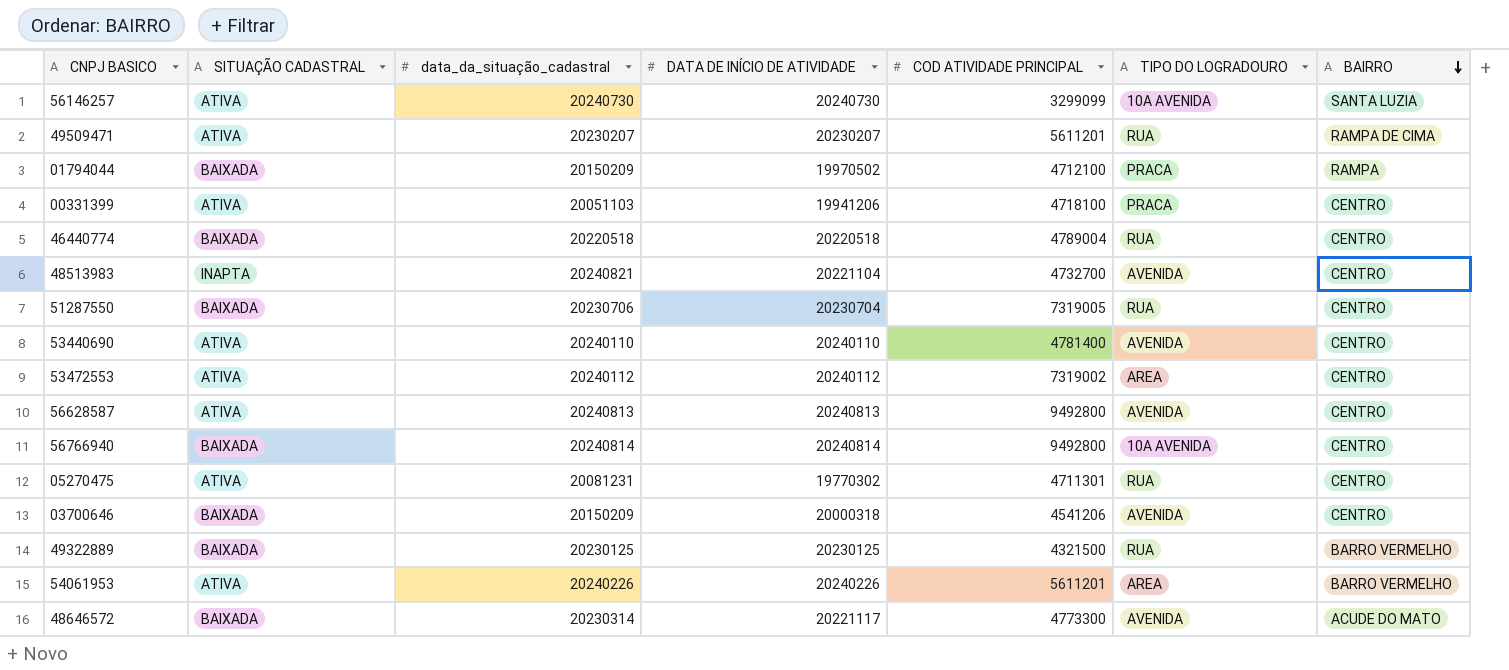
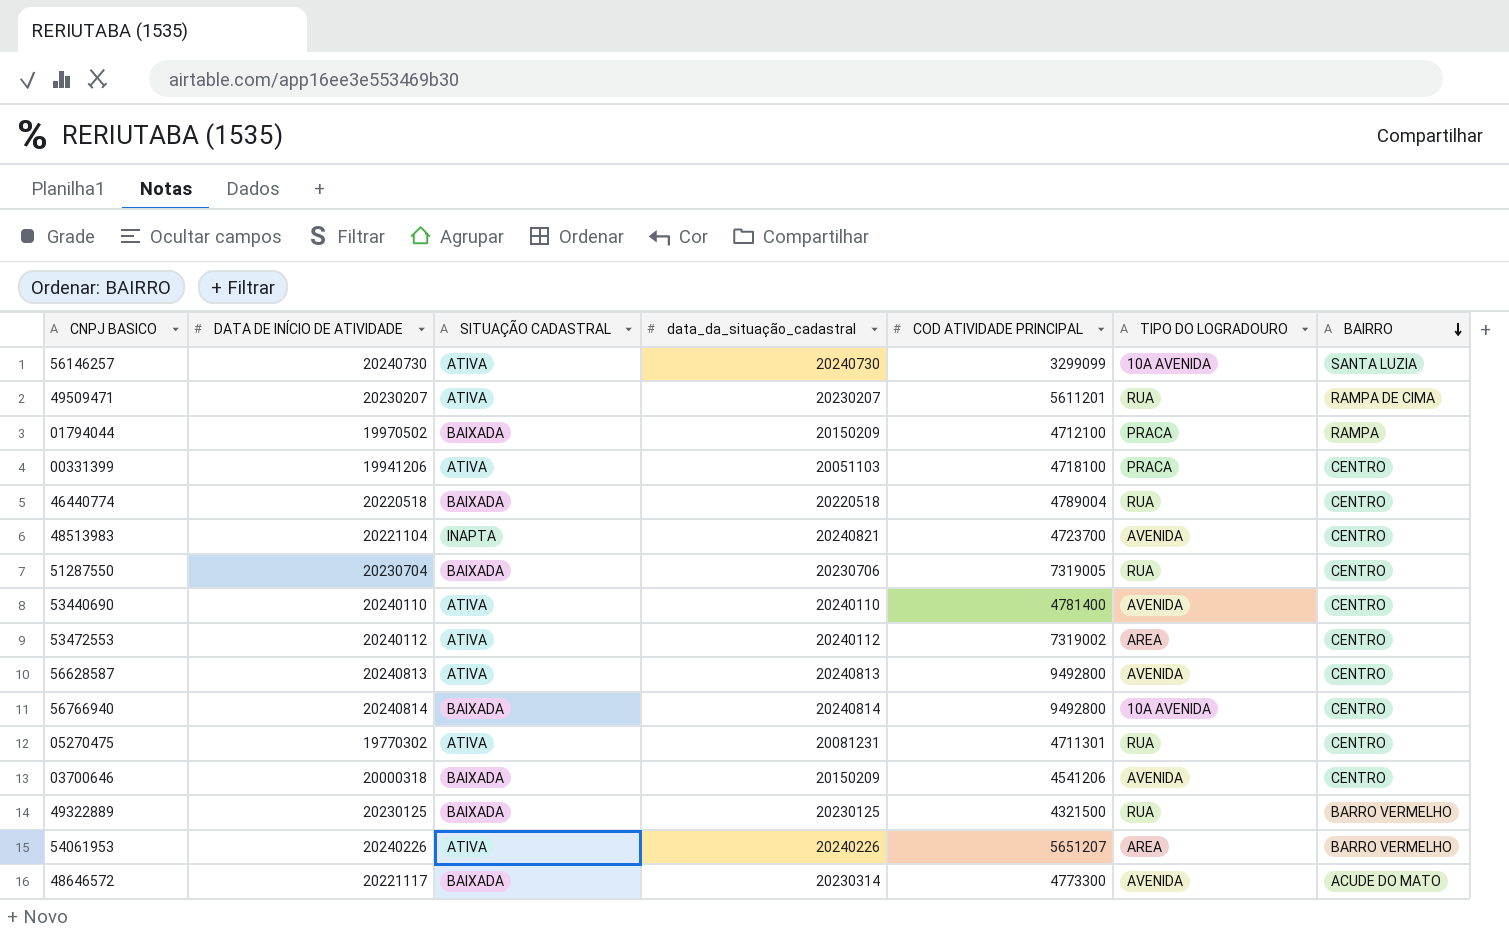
column DATA DE INÍCIO DE ATIVIDADE | position: 4 -> 2
48513983 | COD ATIVIDADE PRINCIPAL: 4732700 -> 4723700
54061953 | COD ATIVIDADE PRINCIPAL: 5611201 -> 5651207

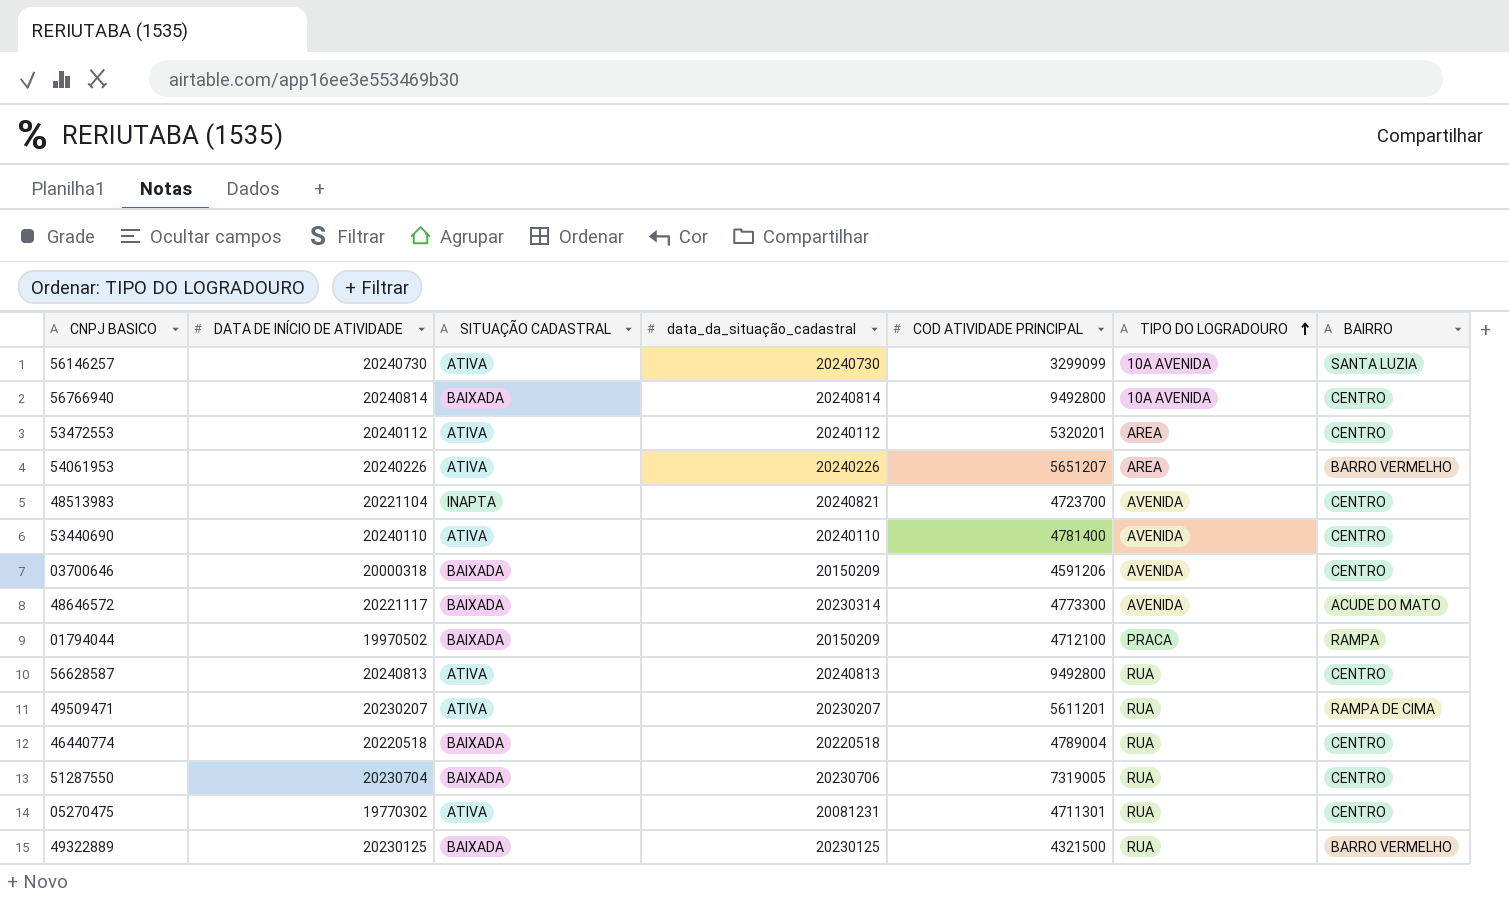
row order: BAIRRO descending -> TIPO DO LOGRADOURO ascending
row 00331399: 19941206 | ATIVA | 20051103 | 4718100 | PRACA | CENTRO -> none
53472553 | COD ATIVIDADE PRINCIPAL: 7319002 -> 5320201
03700646 | COD ATIVIDADE PRINCIPAL: 4541206 -> 4591206
56628587 | TIPO DO LOGRADOURO: AVENIDA -> RUA

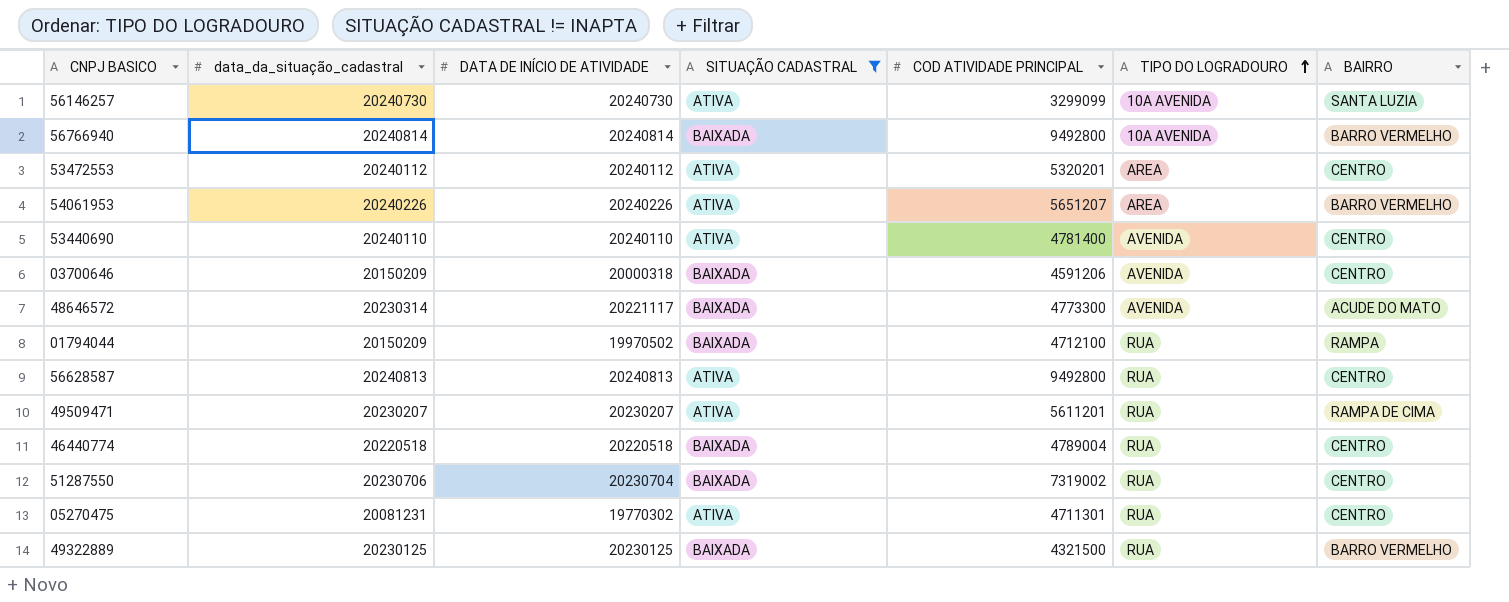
filter: none -> SITUAÇÃO CADASTRAL != INAPTA
column data_da_situação_cadastral | position: 4 -> 2
56766940 | BAIRRO: CENTRO -> BARRO VERMELHO
01794044 | TIPO DO LOGRADOURO: PRACA -> RUA
51287550 | COD ATIVIDADE PRINCIPAL: 7319005 -> 7319002

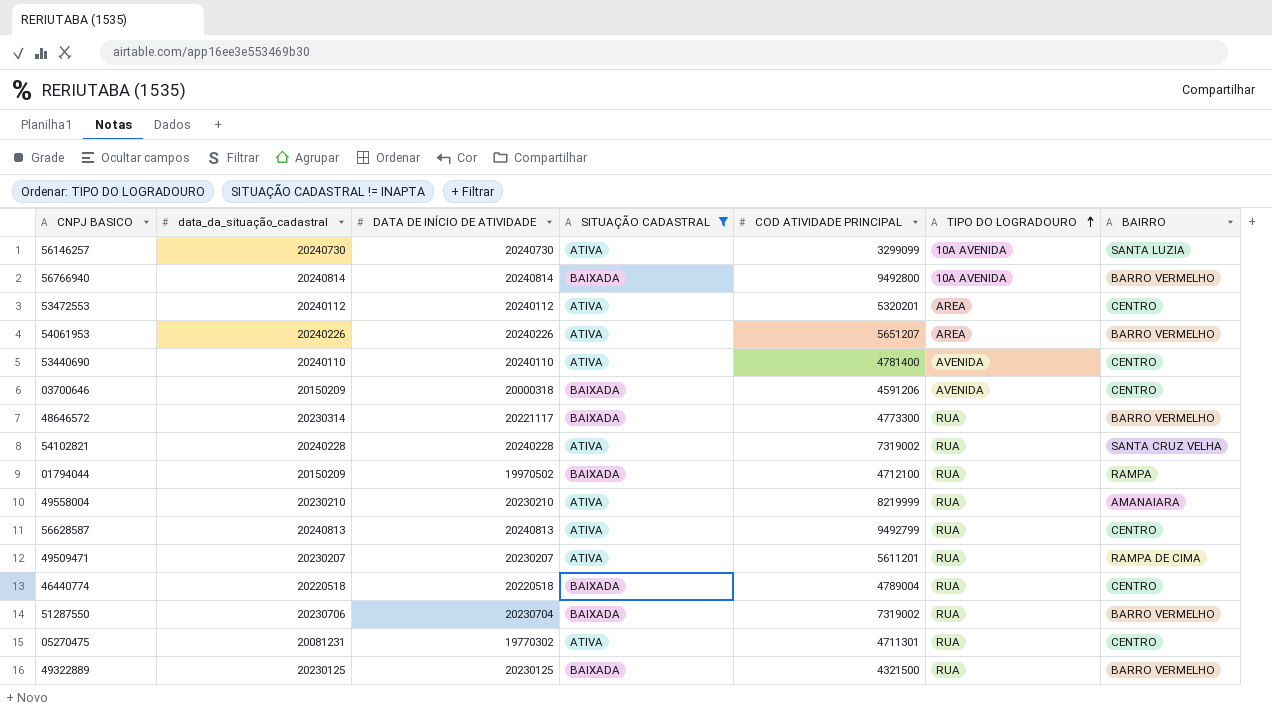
48646572 | TIPO DO LOGRADOURO: AVENIDA -> RUA
48646572 | BAIRRO: ACUDE DO MATO -> BARRO VERMELHO
row 54102821: none -> 20240228 | 20240228 | ATIVA | 7319002 | RUA | SANTA CRUZ VELHA
row 49558004: none -> 20230210 | 20230210 | ATIVA | 8219999 | RUA | AMANAIARA
56628587 | COD ATIVIDADE PRINCIPAL: 9492800 -> 9492799
51287550 | BAIRRO: CENTRO -> BARRO VERMELHO

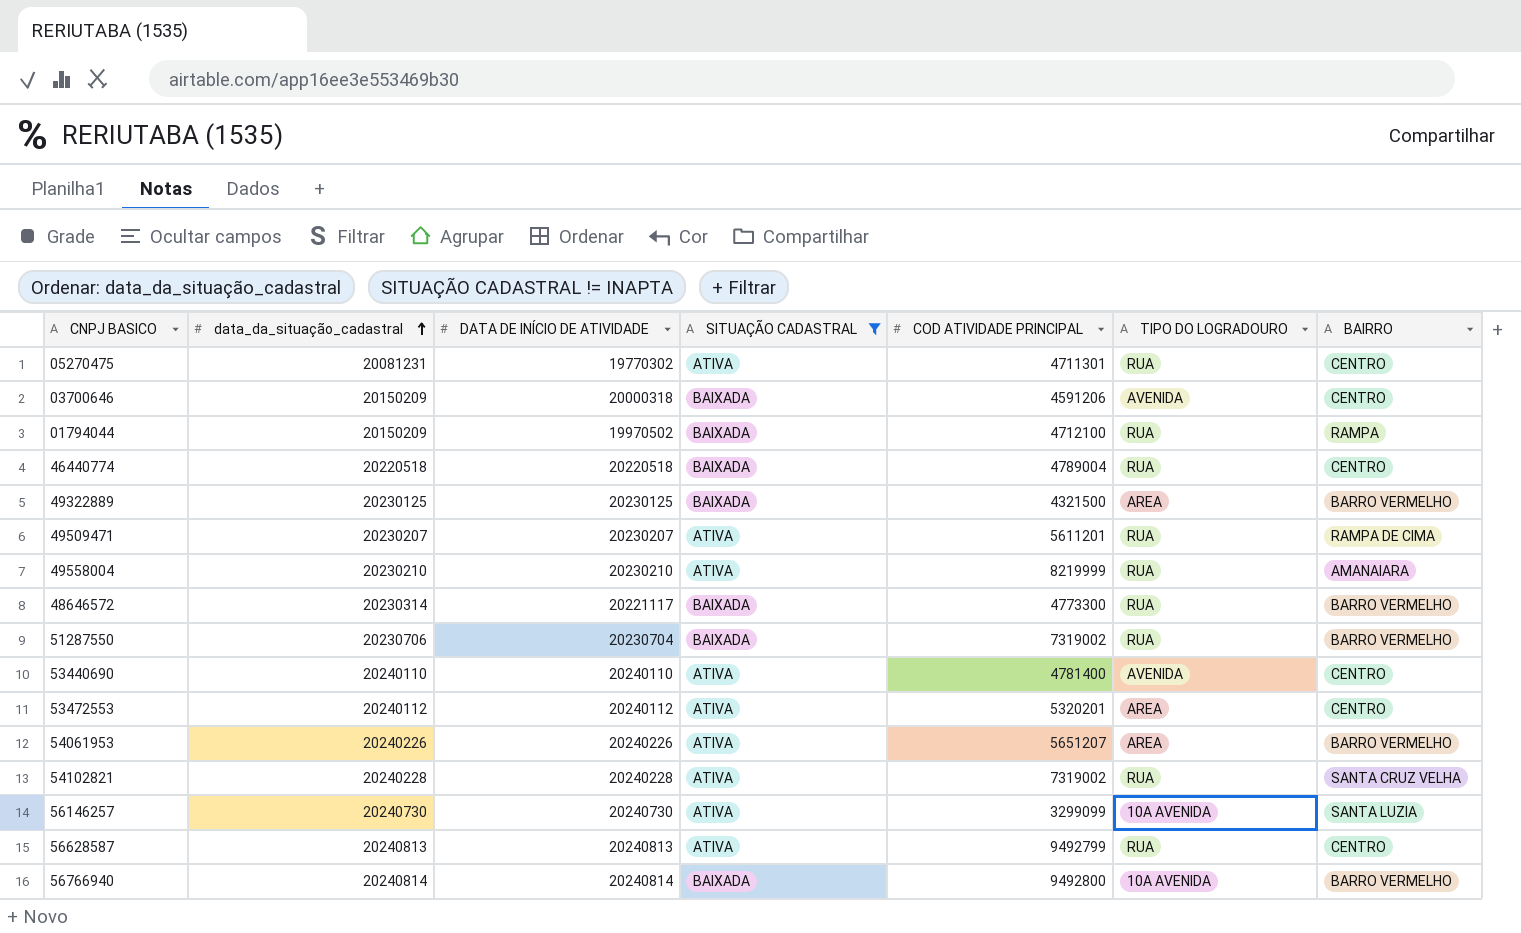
row order: TIPO DO LOGRADOURO ascending -> data_da_situação_cadastral ascending
49322889 | TIPO DO LOGRADOURO: RUA -> AREA

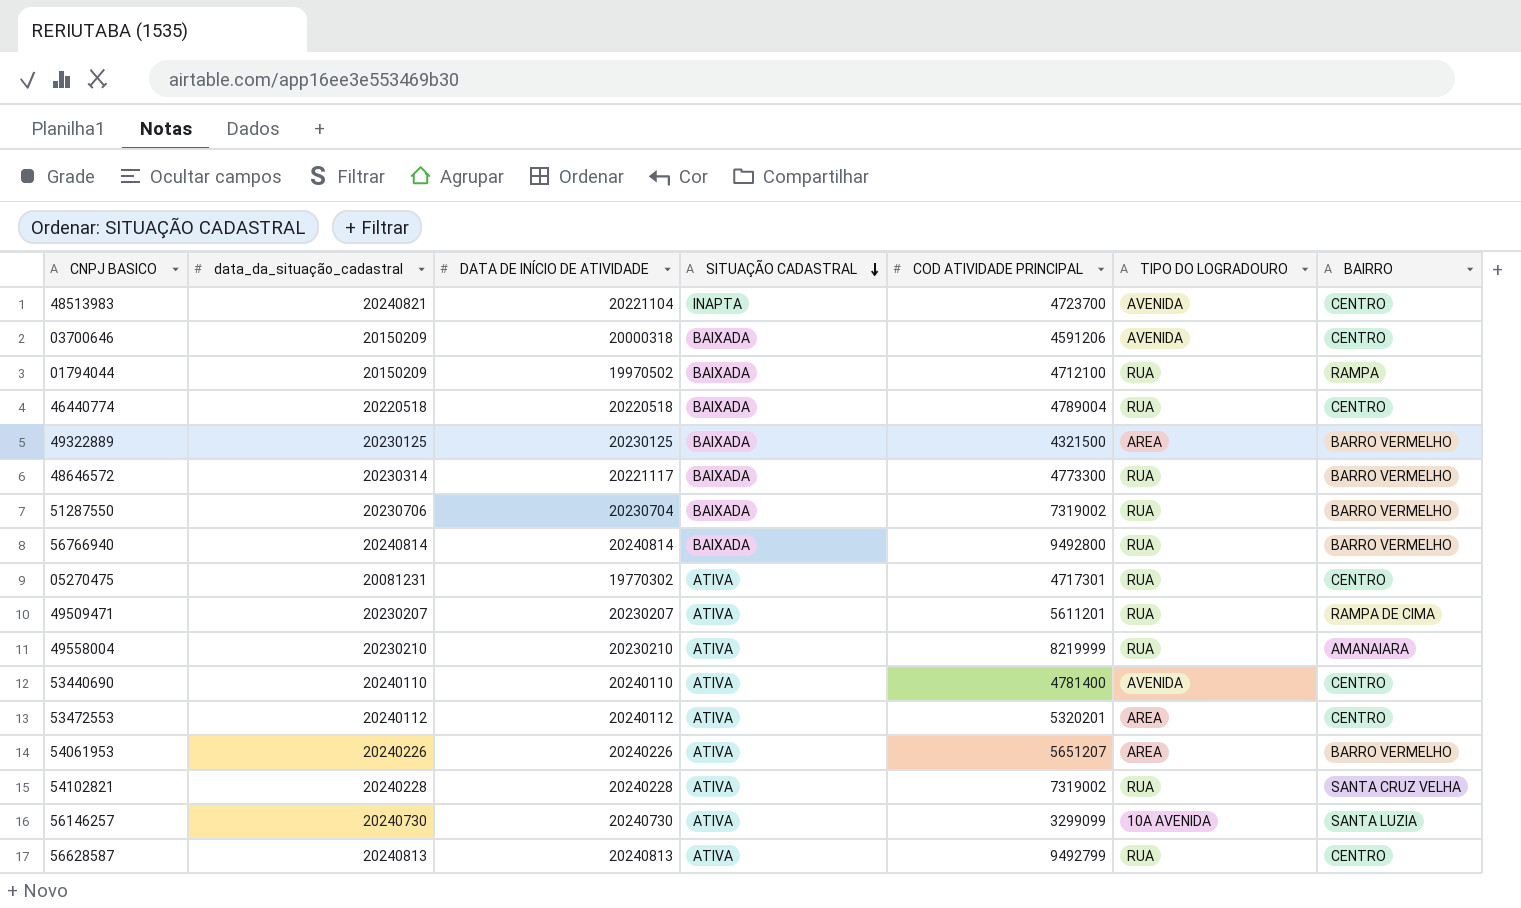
filter: SITUAÇÃO CADASTRAL != INAPTA -> none
row order: data_da_situação_cadastral ascending -> SITUAÇÃO CADASTRAL descending
56766940 | TIPO DO LOGRADOURO: 10A AVENIDA -> RUA
05270475 | COD ATIVIDADE PRINCIPAL: 4711301 -> 4717301

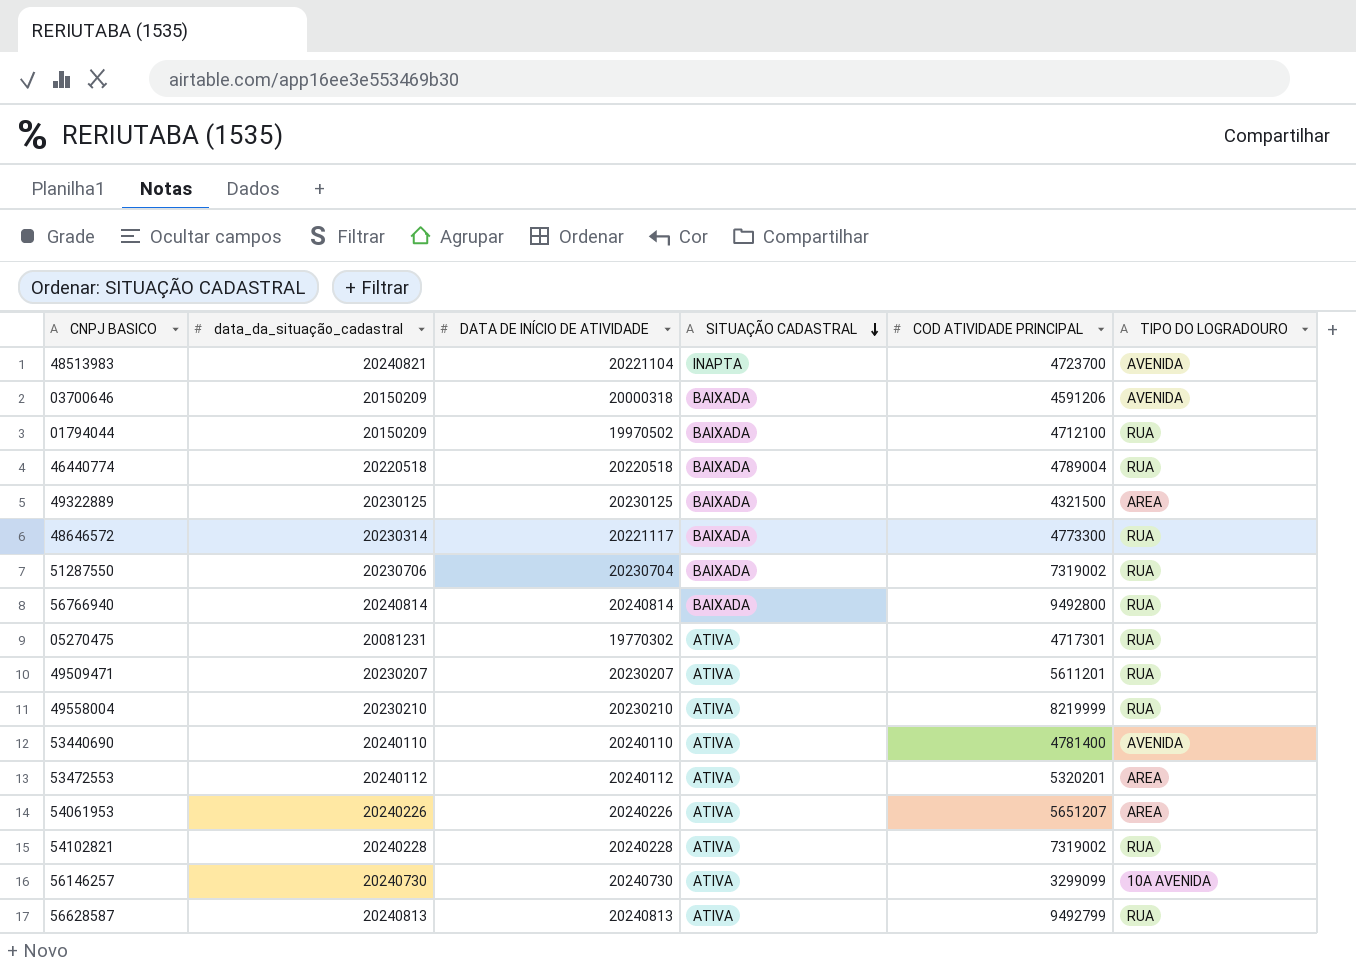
column BAIRRO | position: 7 -> none

